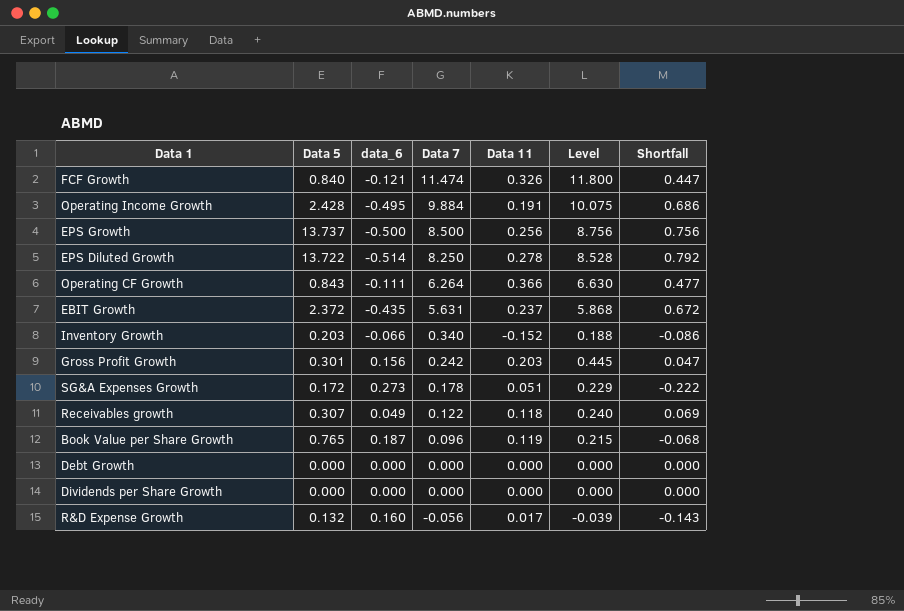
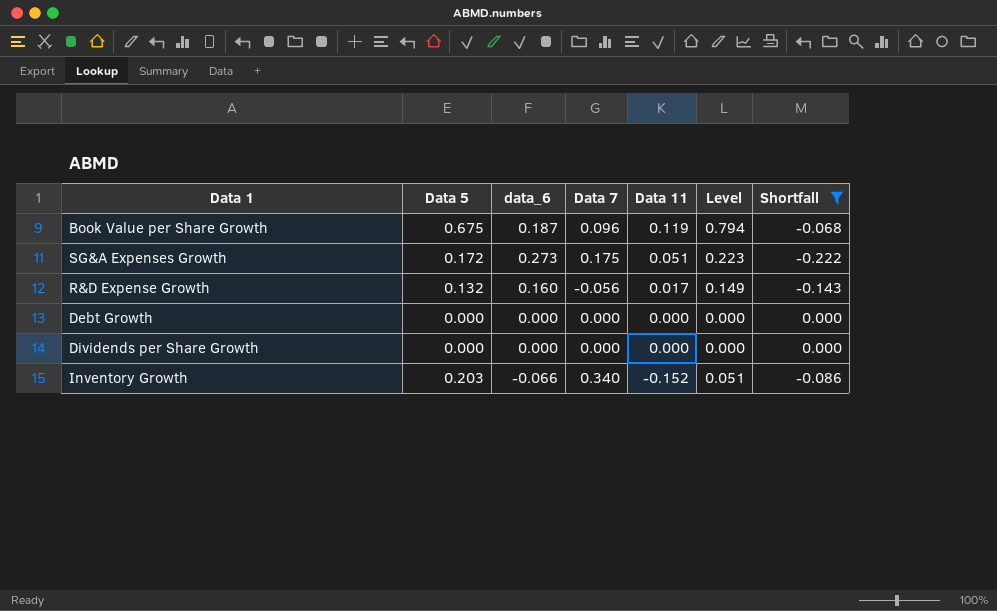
filter: none -> Shortfall <= 0.000
row order: Data 7 descending -> Data 11 descending
column Level | formula: [Data 7] + [Data 11] -> [Data 5] + [Data 11]
Book Value per Share Growth | Data 5: 0.765 -> 0.675
SG&A Expenses Growth | Data 7: 0.178 -> 0.175

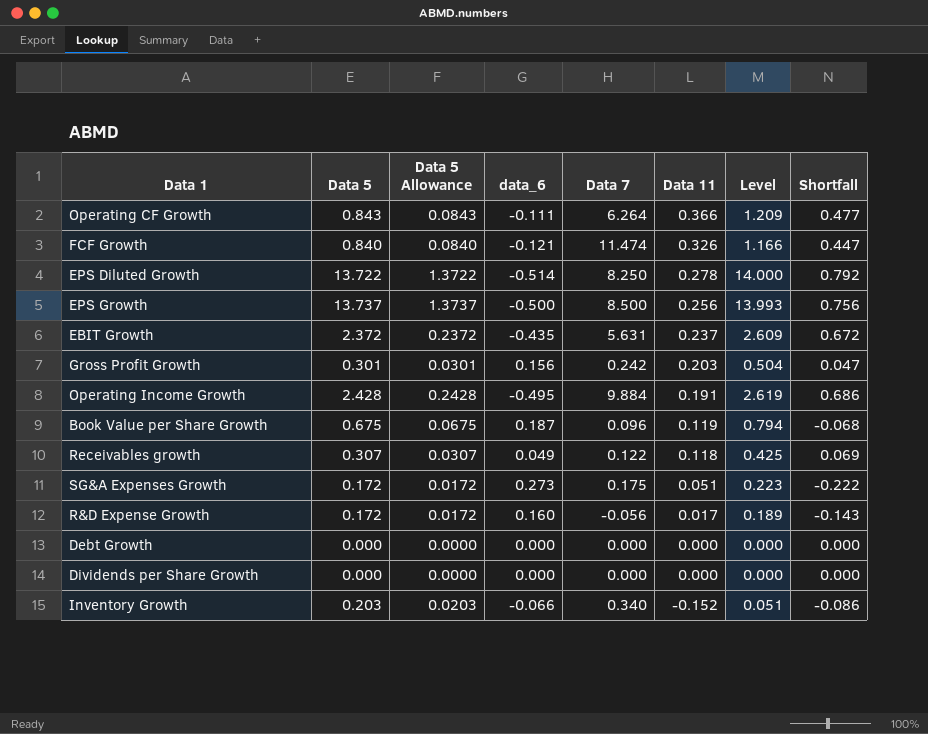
filter: Shortfall <= 0.000 -> none
column Data 5 Allowance | formula: none -> [Data 5] * 0.1
R&D Expense Growth | Data 5: 0.132 -> 0.172
R&D Expense Growth | Level: 0.149 -> 0.189

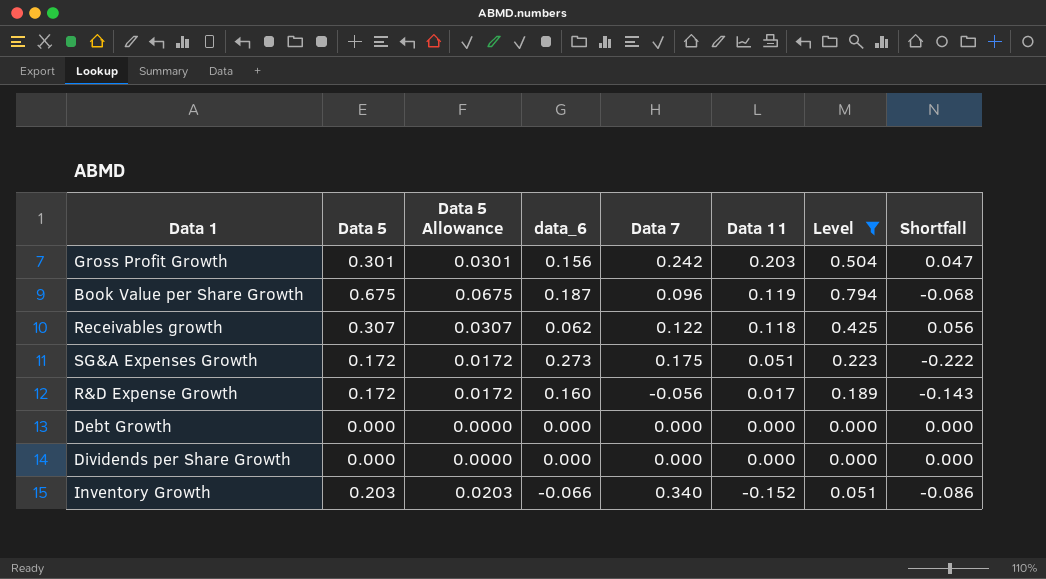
filter: none -> Level <= 0.794
Receivables growth | data_6: 0.049 -> 0.062
Receivables growth | Shortfall: 0.069 -> 0.056

